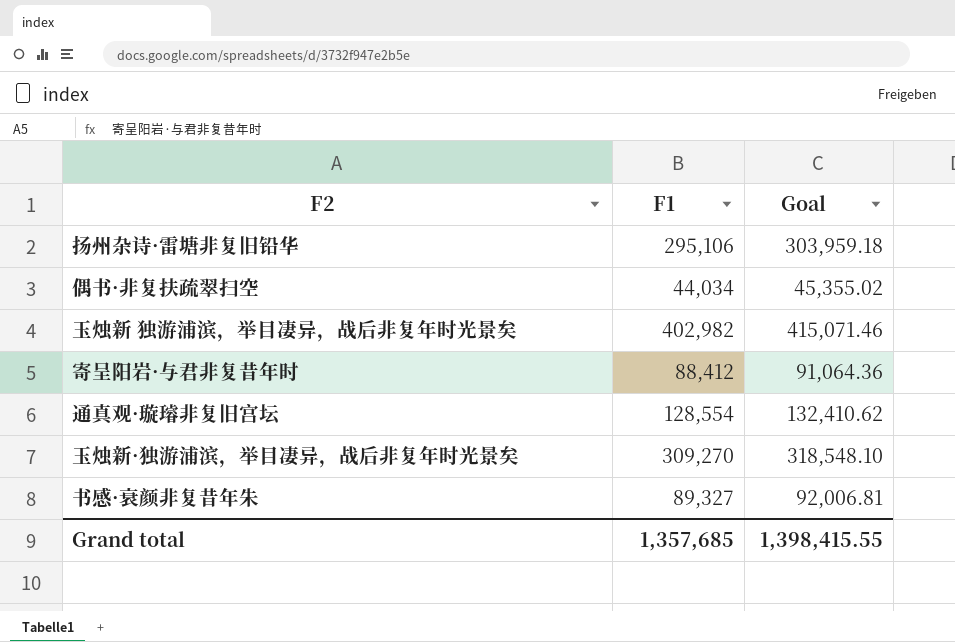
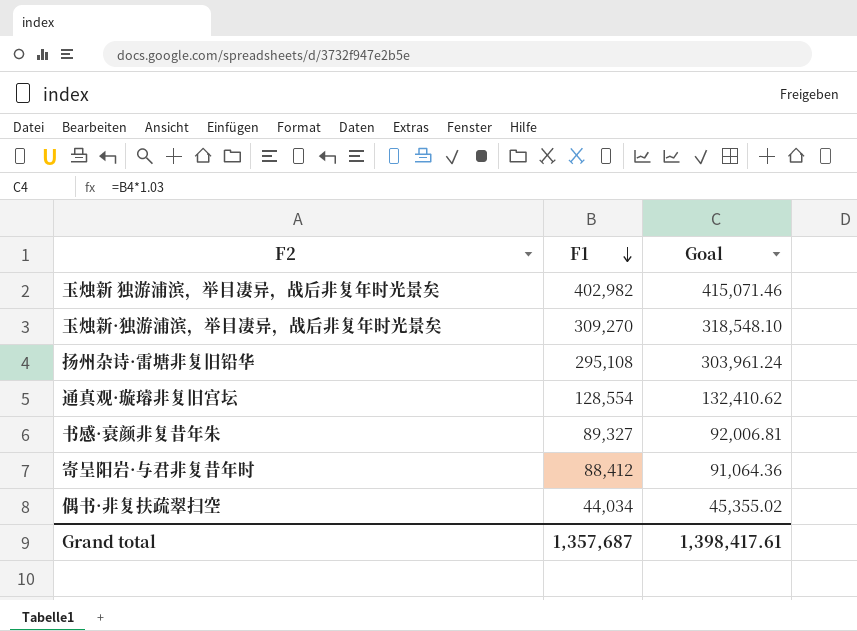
row order: none -> F1 descending
扬州杂诗·雷塘非复旧铅华 | F1: 295,106 -> 295,108
扬州杂诗·雷塘非复旧铅华 | Goal: 303,959.18 -> 303,961.24
Grand total | F1: 1,357,685 -> 1,357,687
Grand total | Goal: 1,398,415.55 -> 1,398,417.61

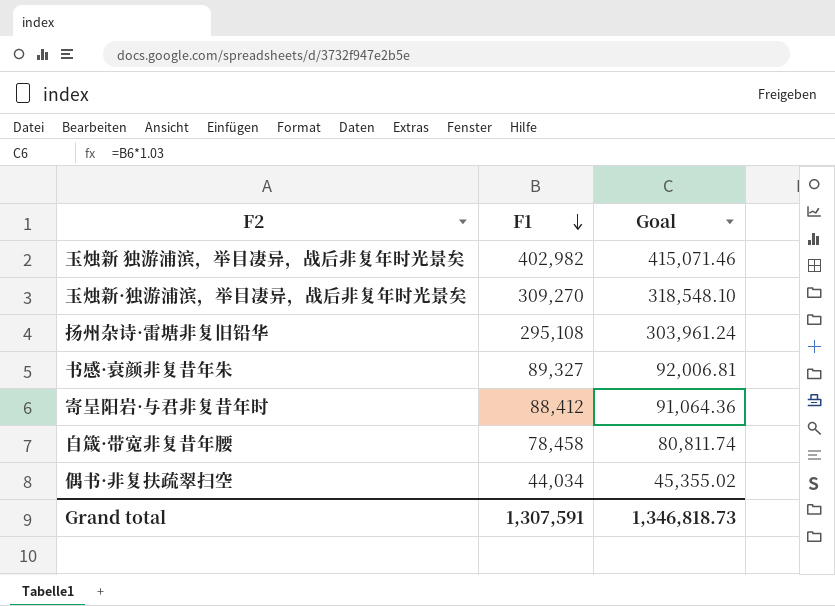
row 通真观·璇璿非复旧宫坛: 128,554 | 132,410.62 -> none
row 自箴·带宽非复昔年腰: none -> 78,458 | 80,811.74
Grand total | F1: 1,357,687 -> 1,307,591
Grand total | Goal: 1,398,417.61 -> 1,346,818.73

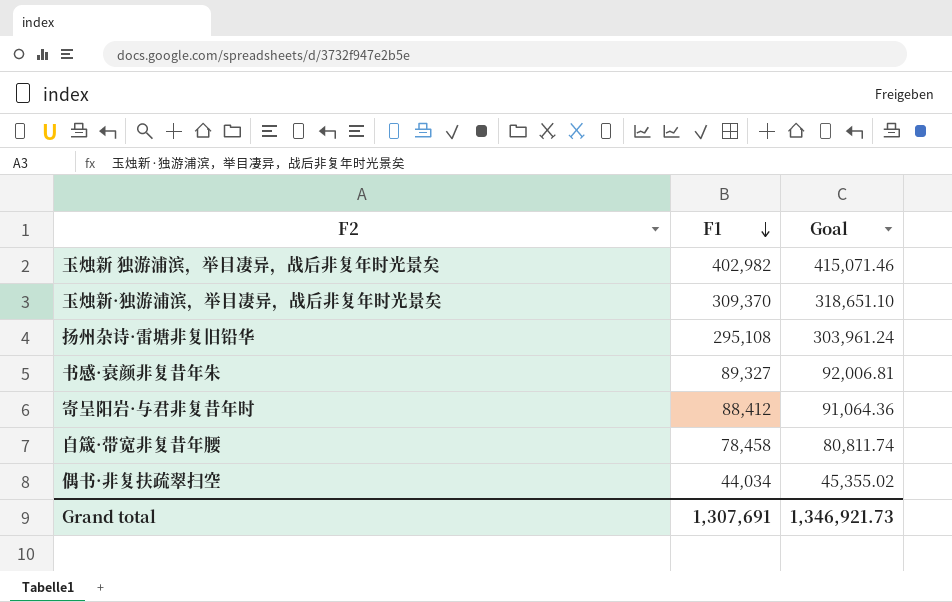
玉烛新·独游浦滨，举目凄异，战后非复年时光景矣 | F1: 309,270 -> 309,370
玉烛新·独游浦滨，举目凄异，战后非复年时光景矣 | Goal: 318,548.10 -> 318,651.10
Grand total | F1: 1,307,591 -> 1,307,691
Grand total | Goal: 1,346,818.73 -> 1,346,921.73

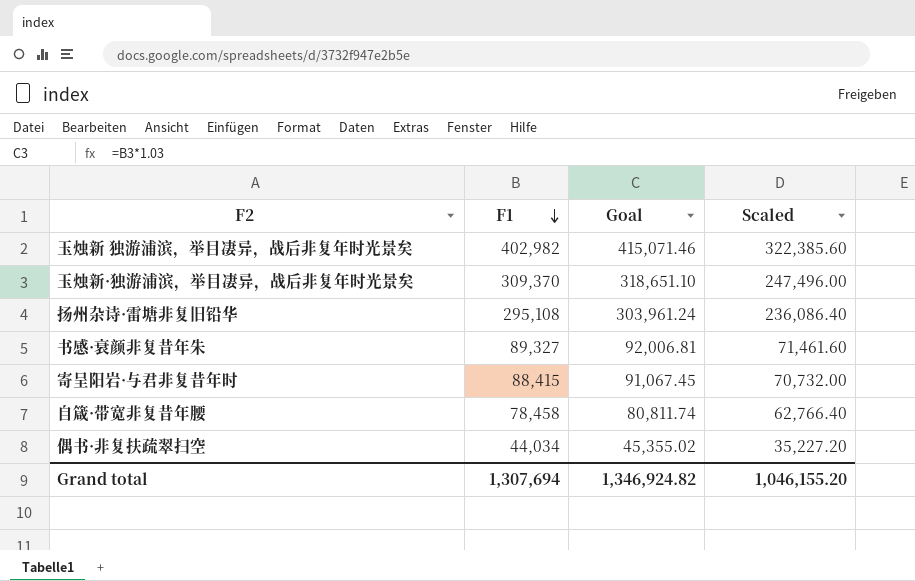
column Scaled | formula: none -> [F1] * 0.8
寄呈阳岩·与君非复昔年时 | F1: 88,412 -> 88,415
寄呈阳岩·与君非复昔年时 | Goal: 91,064.36 -> 91,067.45
Grand total | F1: 1,307,691 -> 1,307,694
Grand total | Goal: 1,346,921.73 -> 1,346,924.82

